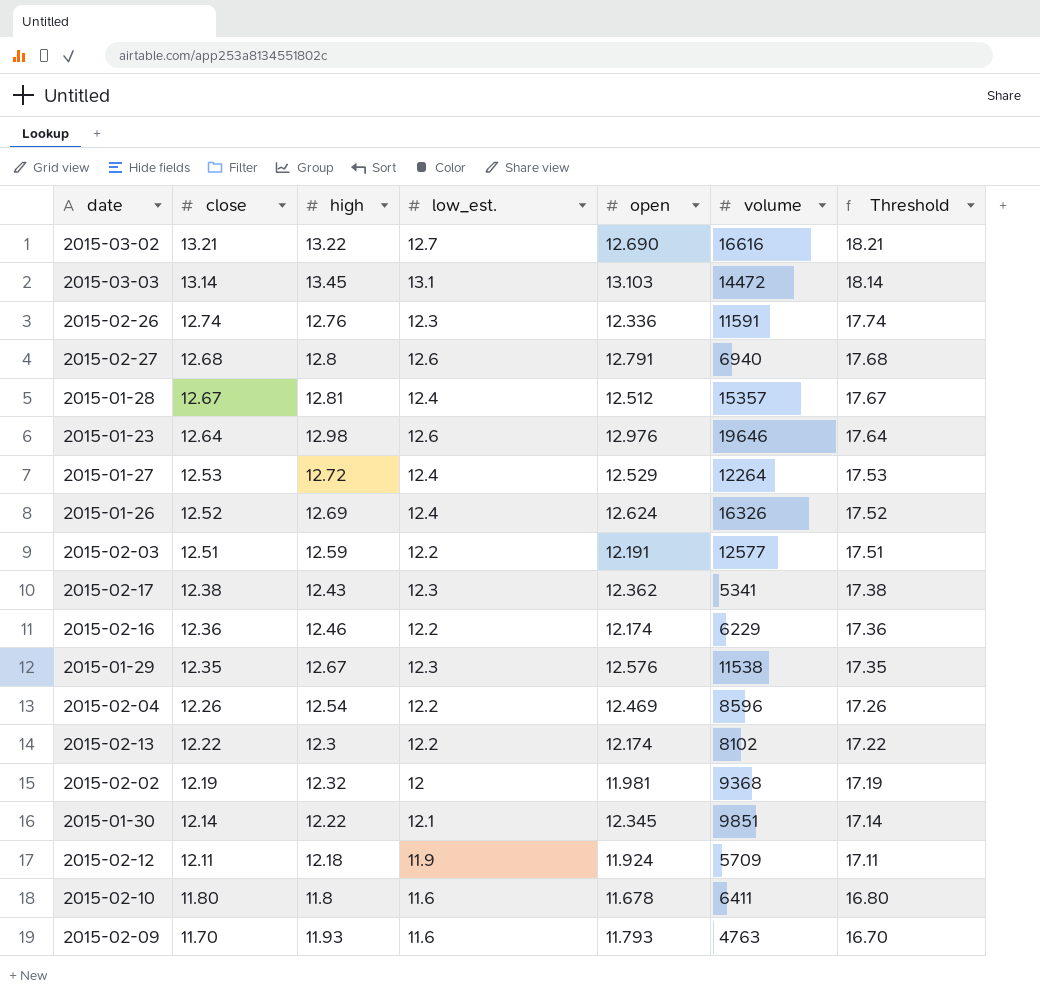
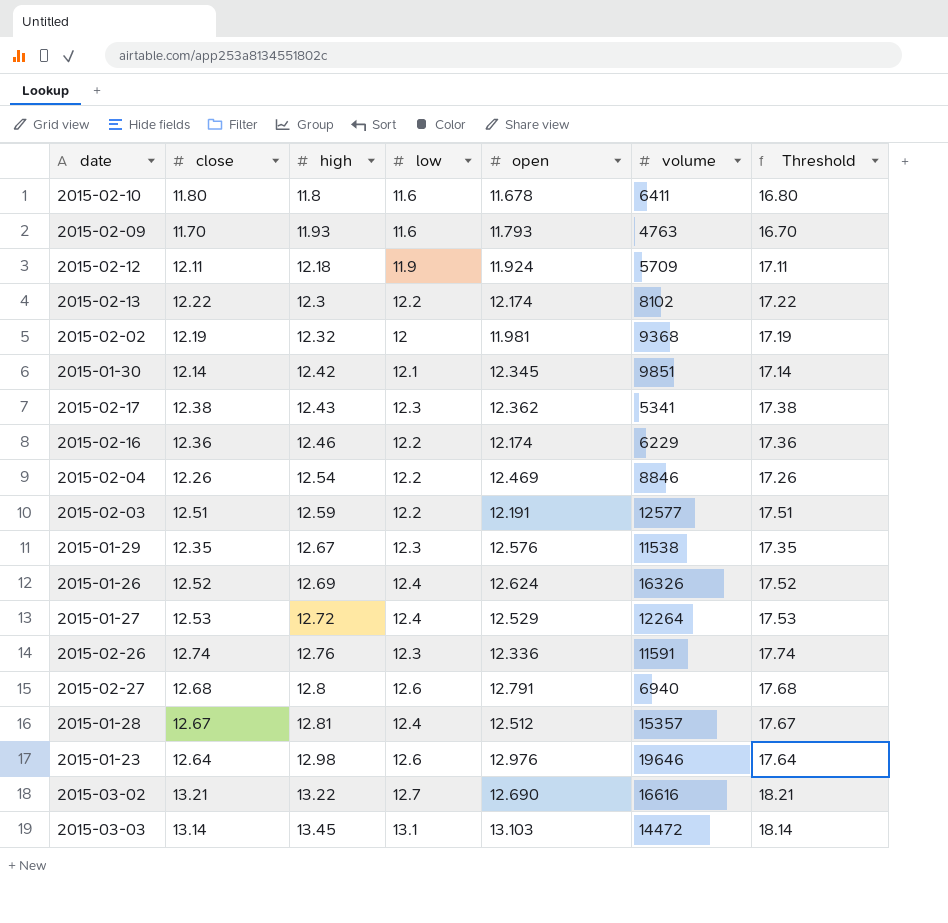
row order: close descending -> high ascending
column name: low_est. -> low
2015-01-30 | high: 12.22 -> 12.42
2015-02-04 | volume: 8596 -> 8846

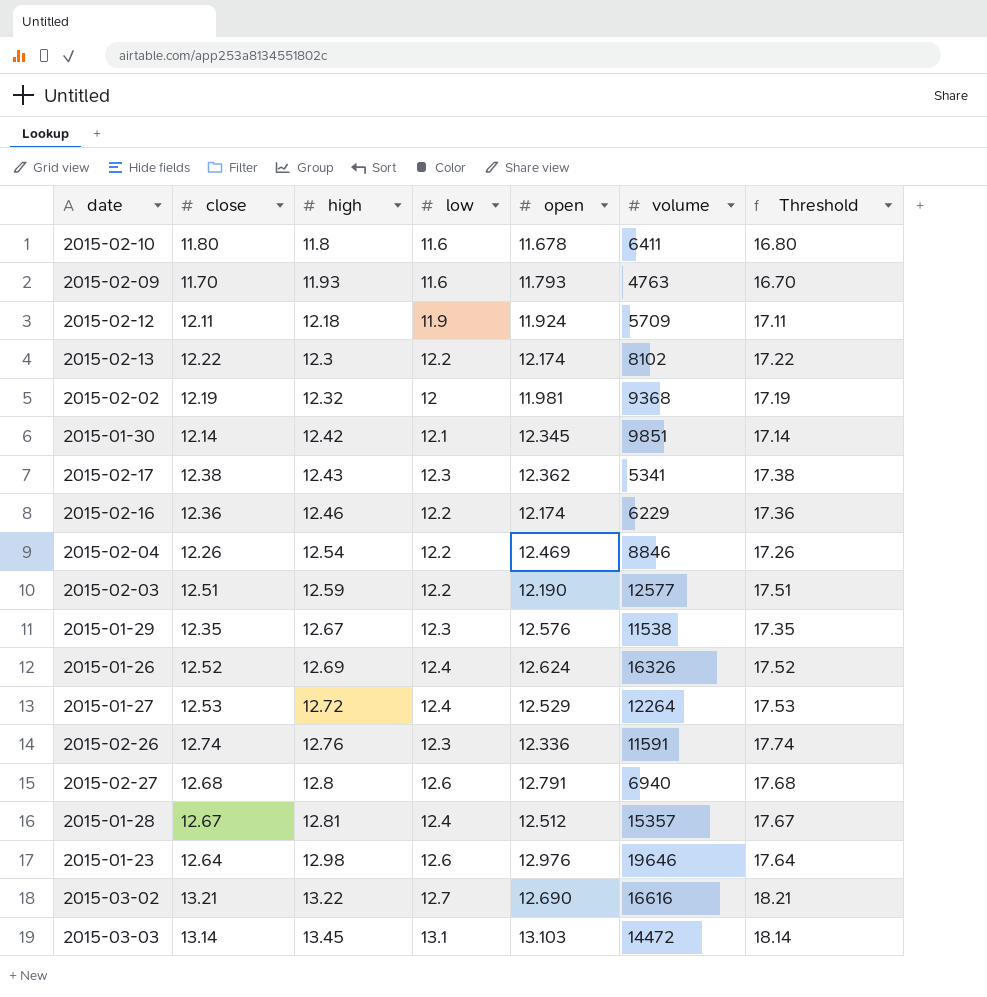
2015-02-03 | open: 12.191 -> 12.190

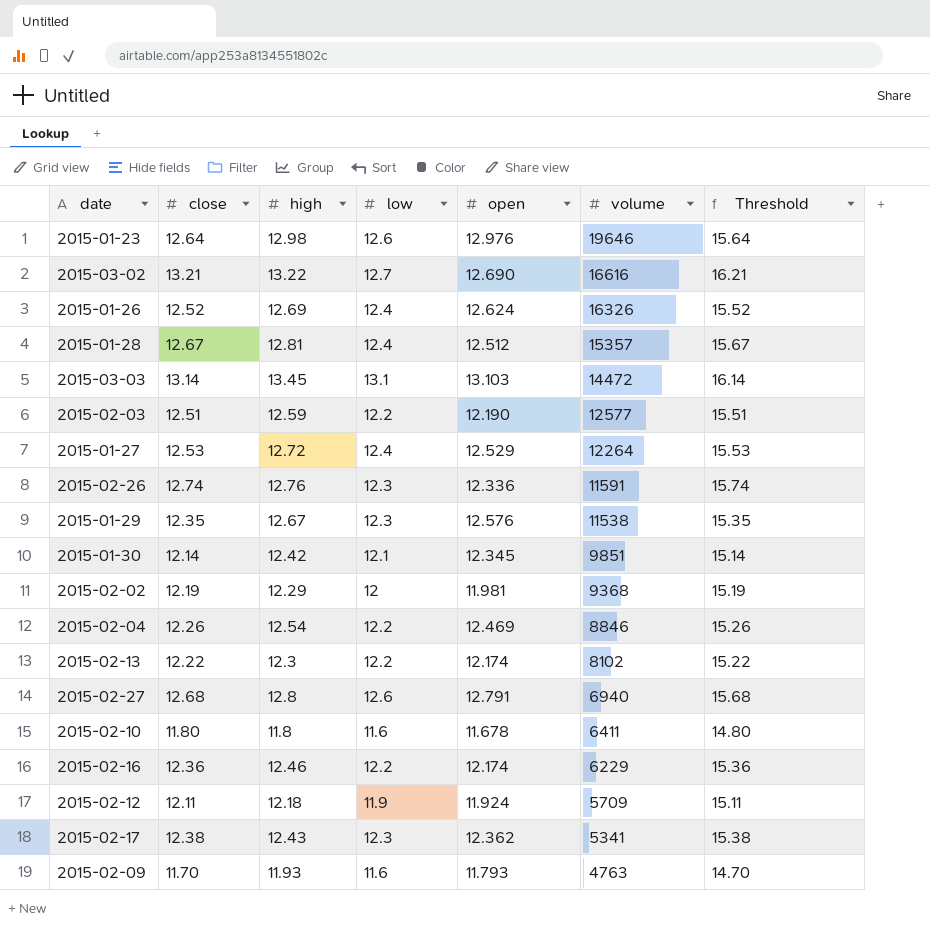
row order: high ascending -> volume descending
column Threshold | formula: [close] + 5 -> [close] + 3
2015-02-02 | high: 12.32 -> 12.29

